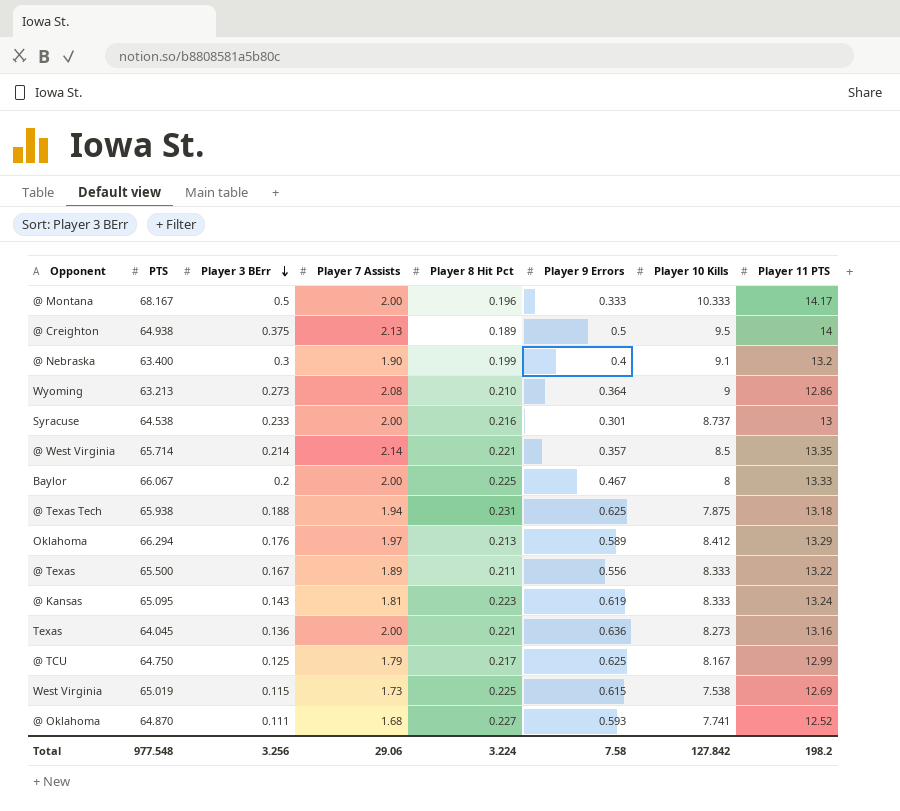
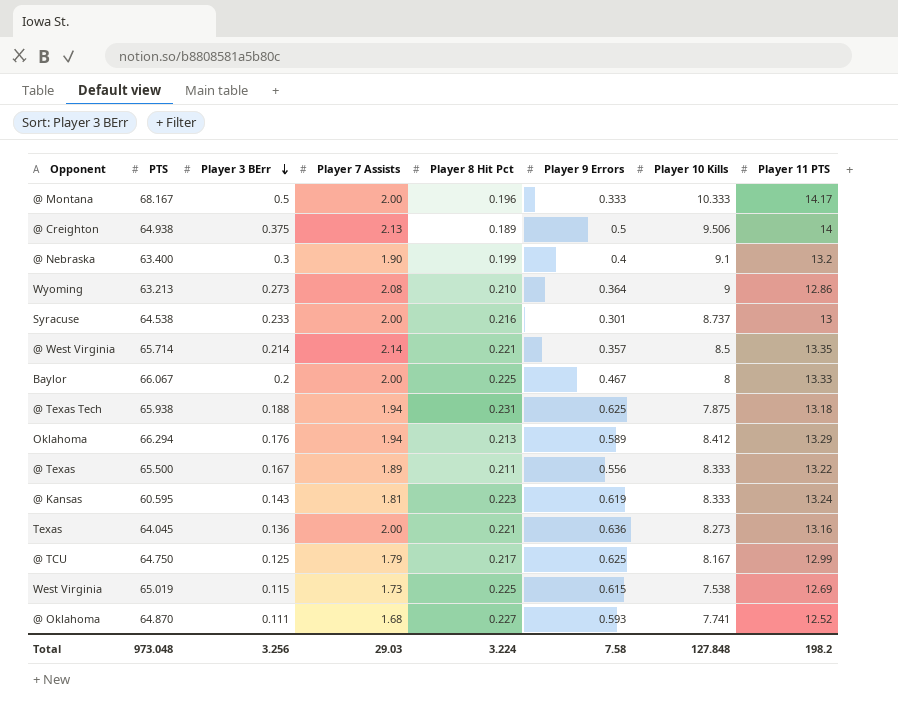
@ Creighton | Player 10 Kills: 9.5 -> 9.506
Oklahoma | Player 7 Assists: 1.97 -> 1.94
@ Kansas | PTS: 65.095 -> 60.595
Total | PTS: 977.548 -> 973.048
Total | Player 7 Assists: 29.06 -> 29.03
Total | Player 10 Kills: 127.842 -> 127.848

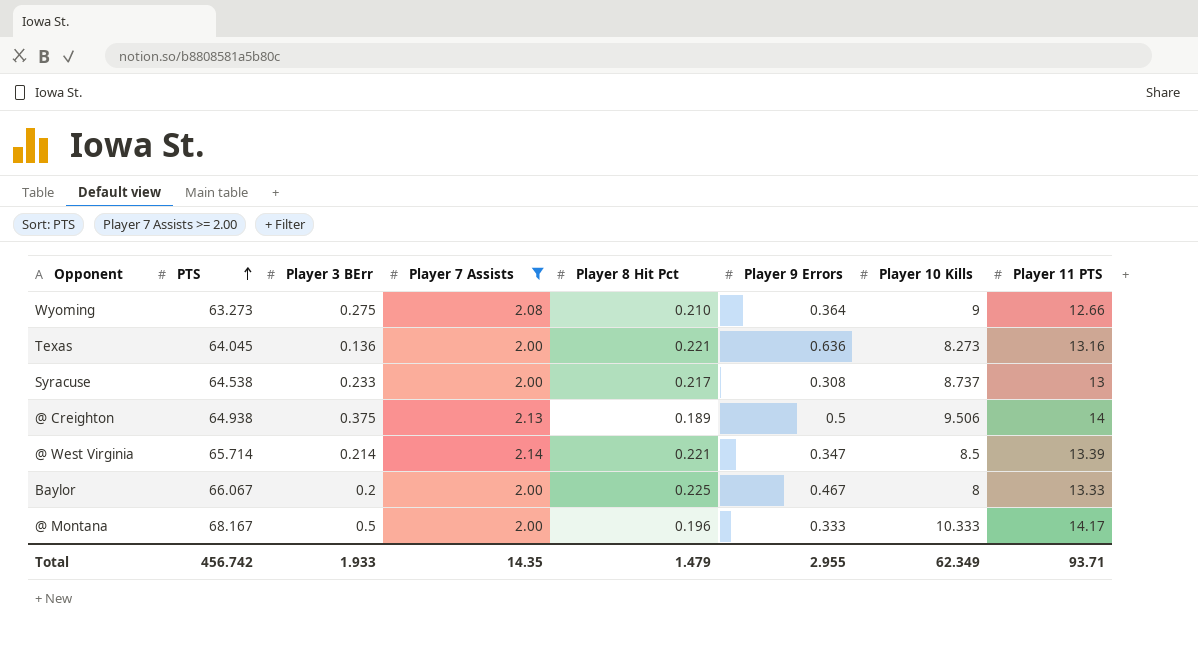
filter: none -> Player 7 Assists >= 2.00
row order: Player 3 BErr descending -> PTS ascending
Wyoming | PTS: 63.213 -> 63.273
Wyoming | Player 3 BErr: 0.273 -> 0.275
Wyoming | Player 11 PTS: 12.86 -> 12.66
Syracuse | Player 8 Hit Pct: 0.216 -> 0.217
Syracuse | Player 9 Errors: 0.301 -> 0.308
@ West Virginia | Player 9 Errors: 0.357 -> 0.347
@ West Virginia | Player 11 PTS: 13.35 -> 13.39
Total | PTS: 973.048 -> 456.742
Total | Player 3 BErr: 3.256 -> 1.933
Total | Player 7 Assists: 29.03 -> 14.35
Total | Player 8 Hit Pct: 3.224 -> 1.479
Total | Player 9 Errors: 7.58 -> 2.955
Total | Player 10 Kills: 127.848 -> 62.349
Total | Player 11 PTS: 198.2 -> 93.71

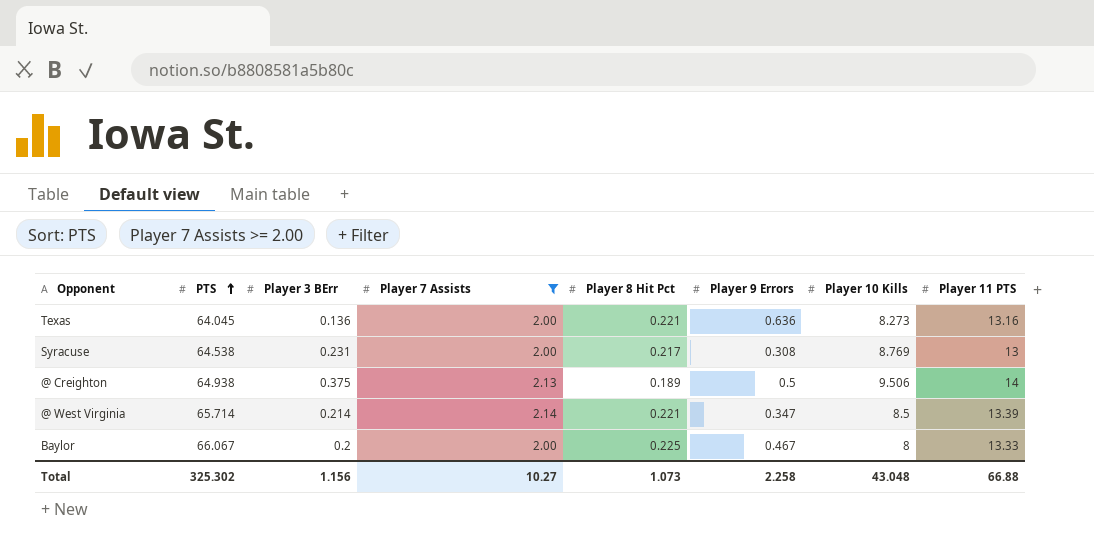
row Wyoming: 63.273 | 0.275 | 2.08 | 0.210 | 0.364 | 9 | 12.66 -> none
row @ Montana: 68.167 | 0.5 | 2.00 | 0.196 | 0.333 | 10.333 | 14.17 -> none
Syracuse | Player 3 BErr: 0.233 -> 0.231
Syracuse | Player 10 Kills: 8.737 -> 8.769
Total | PTS: 456.742 -> 325.302
Total | Player 3 BErr: 1.933 -> 1.156
Total | Player 7 Assists: 14.35 -> 10.27
Total | Player 8 Hit Pct: 1.479 -> 1.073
Total | Player 9 Errors: 2.955 -> 2.258
Total | Player 10 Kills: 62.349 -> 43.048
Total | Player 11 PTS: 93.71 -> 66.88

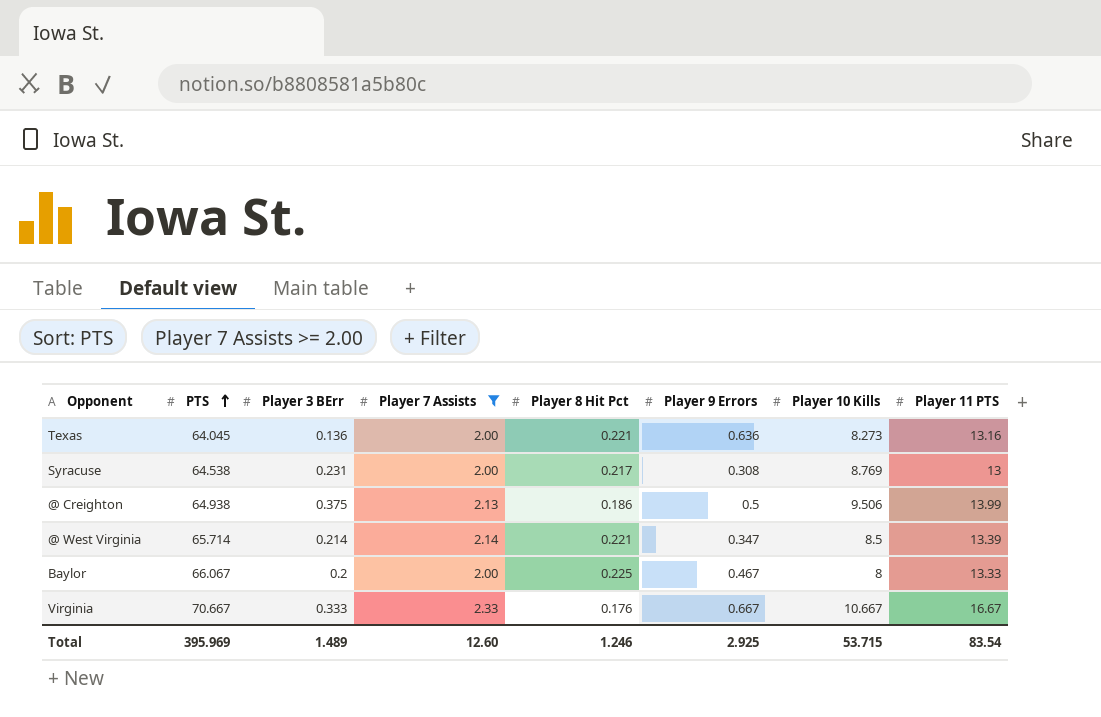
@ Creighton | Player 8 Hit Pct: 0.189 -> 0.186
@ Creighton | Player 11 PTS: 14 -> 13.99
row Virginia: none -> 70.667 | 0.333 | 2.33 | 0.176 | 0.667 | 10.667 | 16.67
Total | PTS: 325.302 -> 395.969
Total | Player 3 BErr: 1.156 -> 1.489
Total | Player 7 Assists: 10.27 -> 12.60
Total | Player 8 Hit Pct: 1.073 -> 1.246
Total | Player 9 Errors: 2.258 -> 2.925
Total | Player 10 Kills: 43.048 -> 53.715
Total | Player 11 PTS: 66.88 -> 83.54

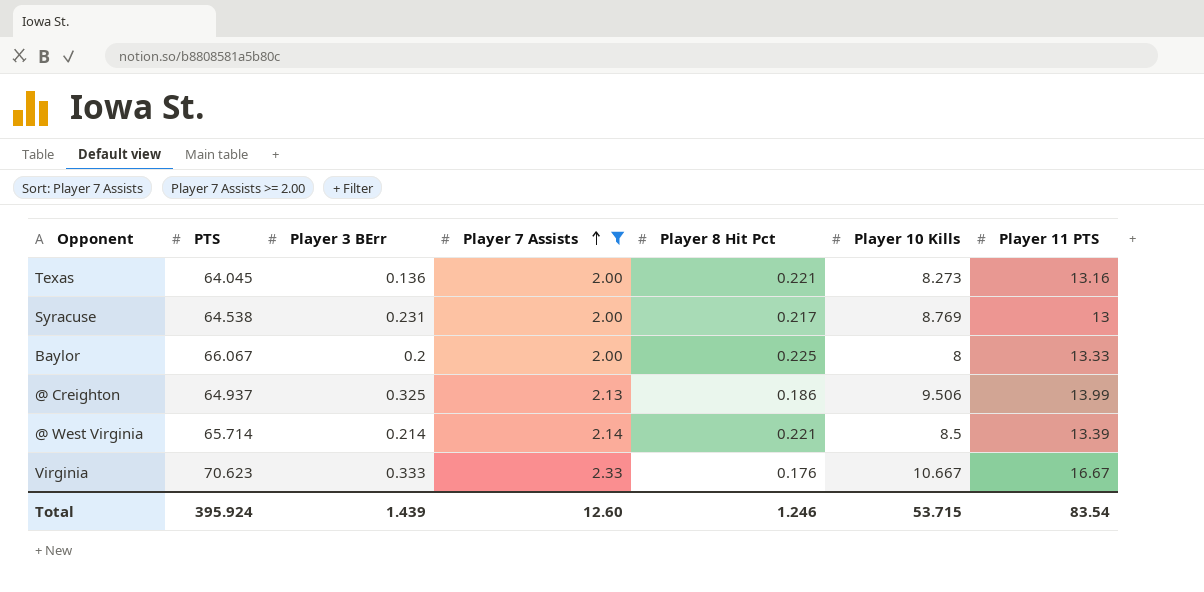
row order: PTS ascending -> Player 7 Assists ascending
column Player 9 Errors | position: 6 -> none
@ Creighton | PTS: 64.938 -> 64.937
@ Creighton | Player 3 BErr: 0.375 -> 0.325
Virginia | PTS: 70.667 -> 70.623
Total | PTS: 395.969 -> 395.924
Total | Player 3 BErr: 1.489 -> 1.439

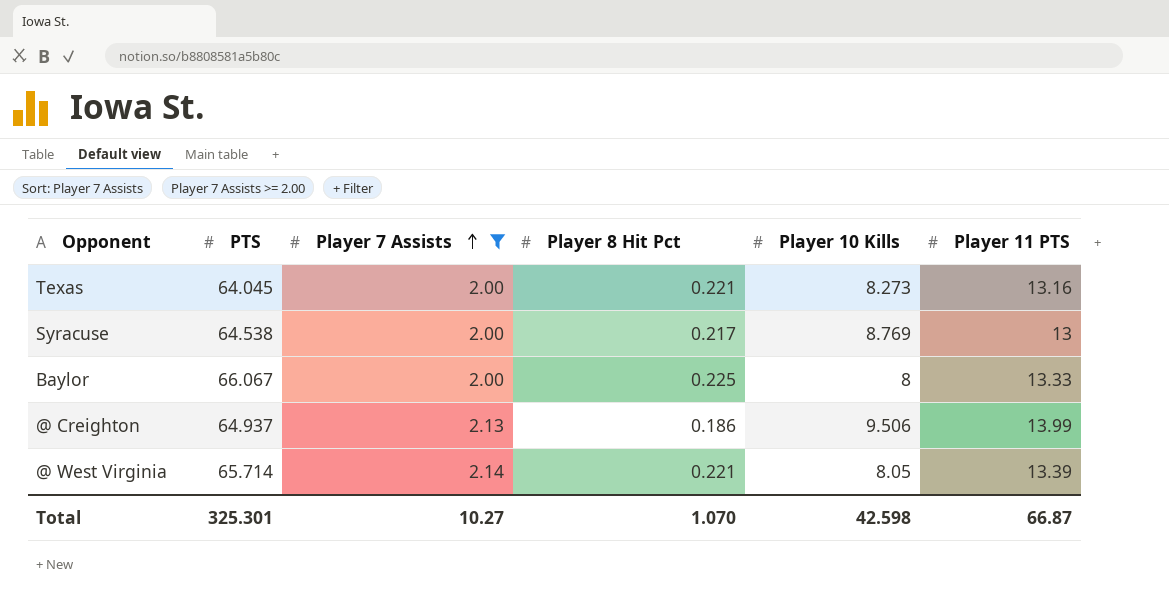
column Player 3 BErr | position: 3 -> none
row Virginia: 70.623 | 0.333 | 2.33 | 0.176 | 10.667 | 16.67 -> none
@ West Virginia | Player 10 Kills: 8.5 -> 8.05
Total | PTS: 395.924 -> 325.301
Total | Player 7 Assists: 12.60 -> 10.27
Total | Player 8 Hit Pct: 1.246 -> 1.070
Total | Player 10 Kills: 53.715 -> 42.598
Total | Player 11 PTS: 83.54 -> 66.87

